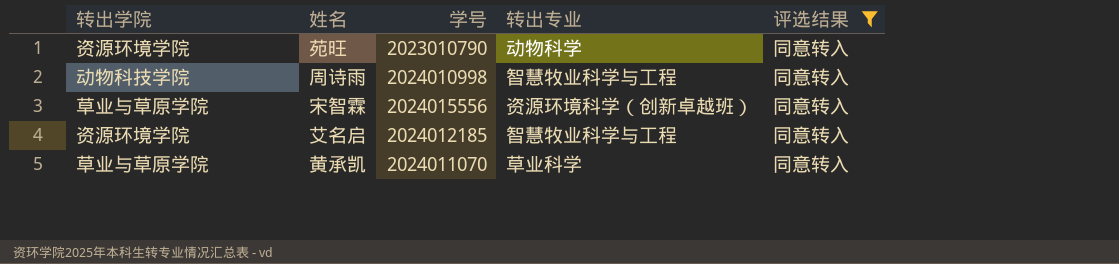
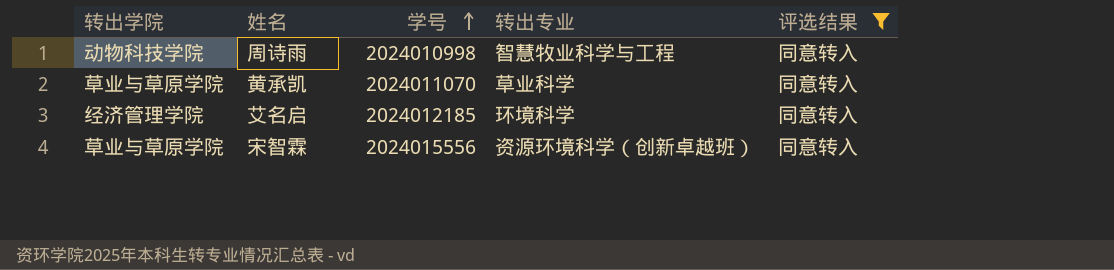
row order: none -> 学号 ascending
row 苑旺: 资源环境学院 | 2023010790 | 动物科学 | 同意转入 -> none
艾名启 | 转出学院: 资源环境学院 -> 经济管理学院
艾名启 | 转出专业: 智慧牧业科学与工程 -> 环境科学

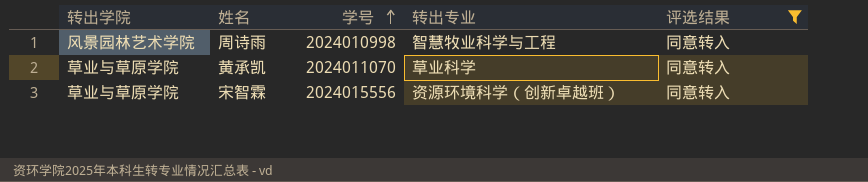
row 艾名启: 经济管理学院 | 2024012185 | 环境科学 | 同意转入 -> none
周诗雨 | 转出学院: 动物科技学院 -> 风景园林艺术学院

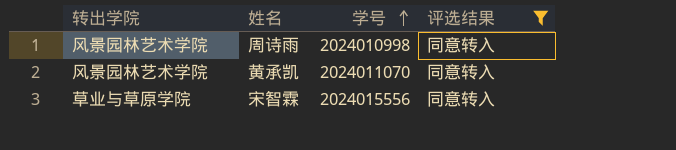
column 转出专业 | position: 4 -> none
黄承凯 | 转出学院: 草业与草原学院 -> 风景园林艺术学院

